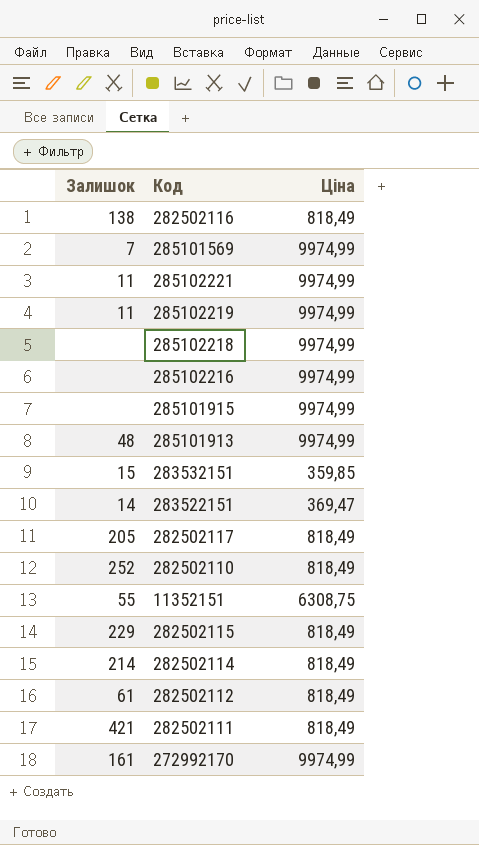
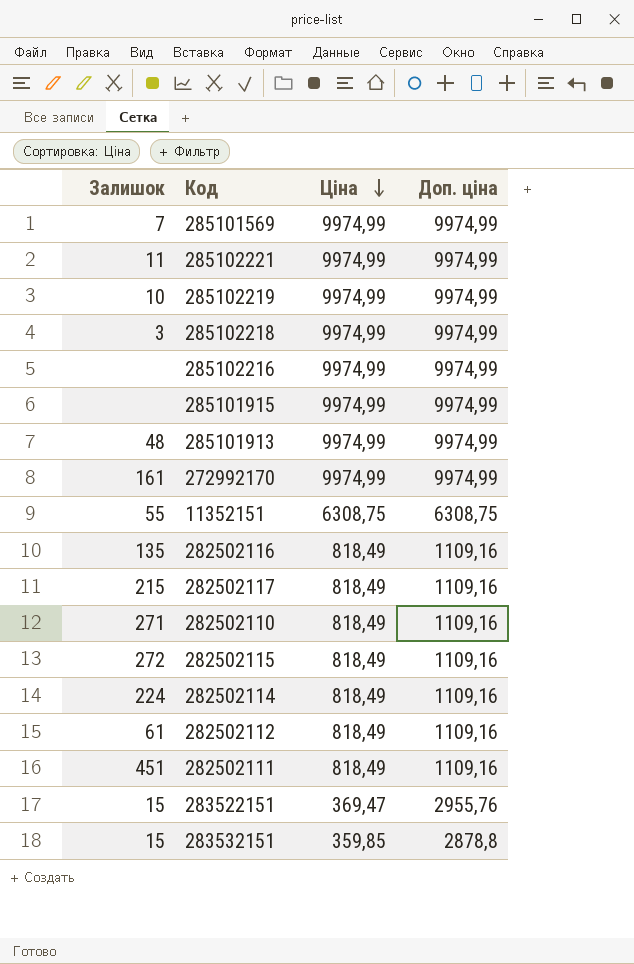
row order: none -> Ціна descending
column Доп. ціна | position: none -> 4
285102219 | Залишок: 11 -> 10
285102218 | Залишок: none -> 3
282502116 | Залишок: 138 -> 135
282502117 | Залишок: 205 -> 215
282502110 | Залишок: 252 -> 271
282502115 | Залишок: 229 -> 272
282502114 | Залишок: 214 -> 224
282502111 | Залишок: 421 -> 451
283522151 | Залишок: 14 -> 15

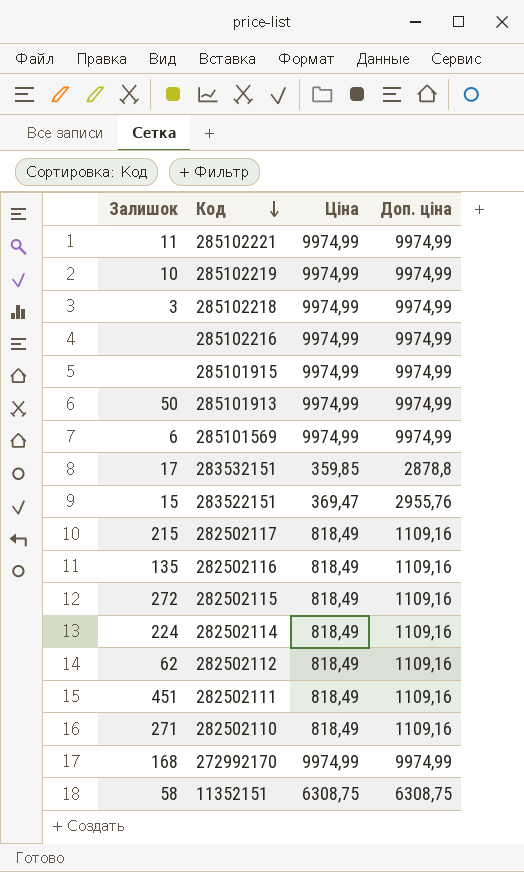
row order: Ціна descending -> Код descending
285101913 | Залишок: 48 -> 50
285101569 | Залишок: 7 -> 6
283532151 | Залишок: 15 -> 17
282502112 | Залишок: 61 -> 62
272992170 | Залишок: 161 -> 168
11352151 | Залишок: 55 -> 58

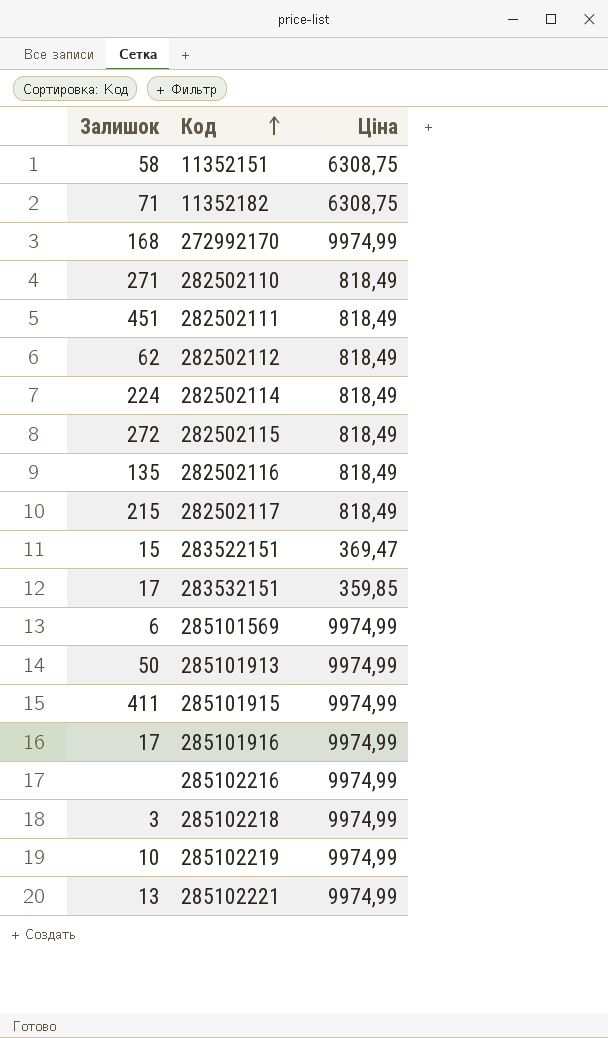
row order: Код descending -> Код ascending
column Доп. ціна | position: 4 -> none
row 11352182: none -> 71 | 6308,75
285101915 | Залишок: none -> 411
row 285101916: none -> 17 | 9974,99
285102221 | Залишок: 11 -> 13

